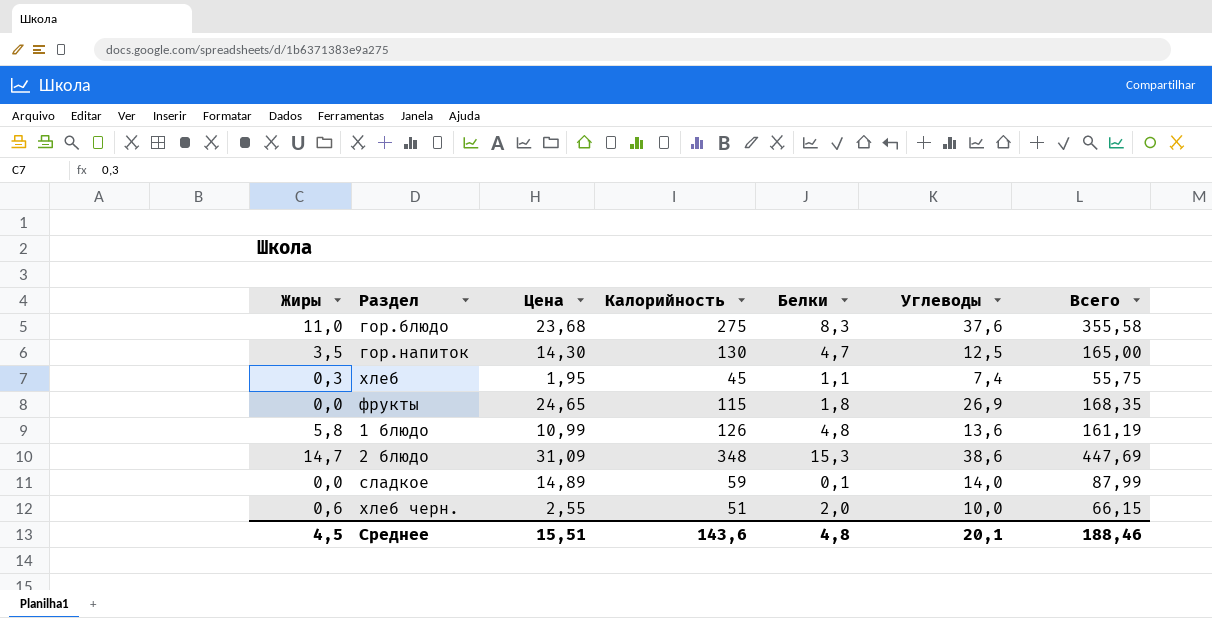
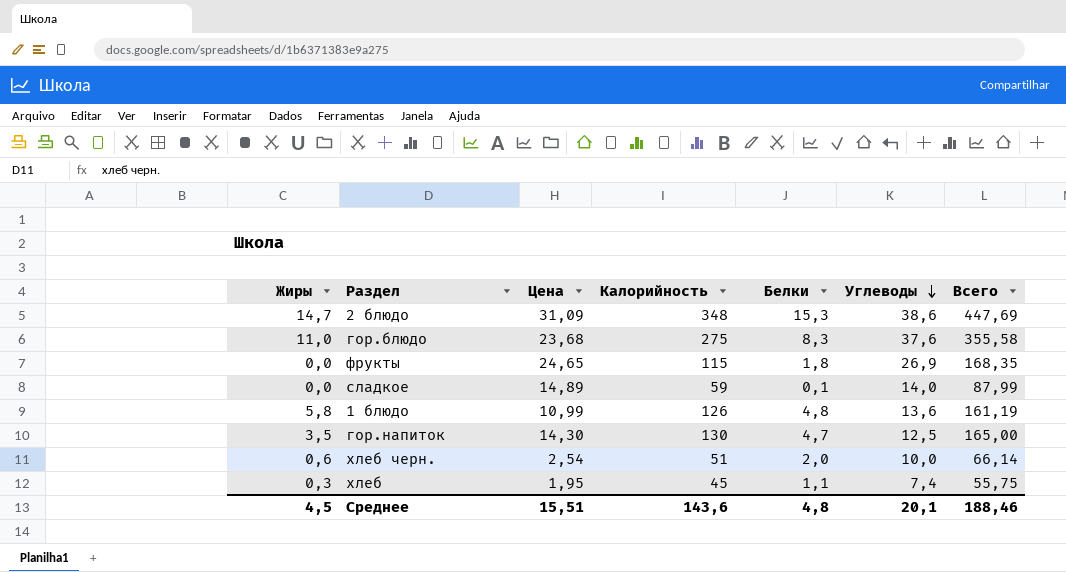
row order: none -> Углеводы descending
хлеб черн. | Цена: 2,55 -> 2,54
хлеб черн. | Всего: 66,15 -> 66,14

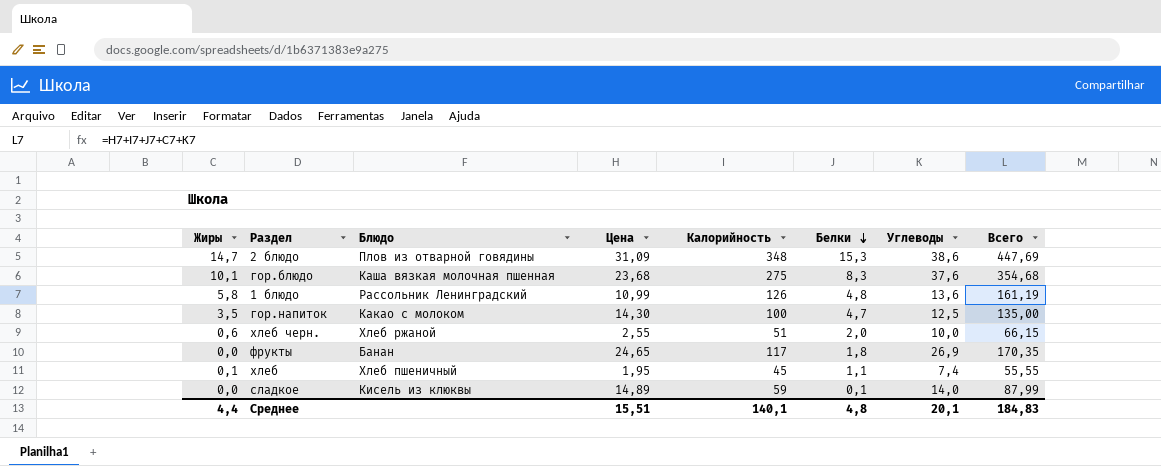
row order: Углеводы descending -> Белки descending
column Блюдо | position: none -> 3
гор.блюдо | Жиры: 11,0 -> 10,1
гор.блюдо | Всего: 355,58 -> 354,68
гор.напиток | Калорийность: 130 -> 100
гор.напиток | Всего: 165,00 -> 135,00
хлеб черн. | Цена: 2,54 -> 2,55
хлеб черн. | Всего: 66,14 -> 66,15
фрукты | Калорийность: 115 -> 117
фрукты | Всего: 168,35 -> 170,35
хлеб | Жиры: 0,3 -> 0,1
хлеб | Всего: 55,75 -> 55,55
Среднее | Жиры: 4,5 -> 4,4
Среднее | Калорийность: 143,6 -> 140,1
Среднее | Всего: 188,46 -> 184,83

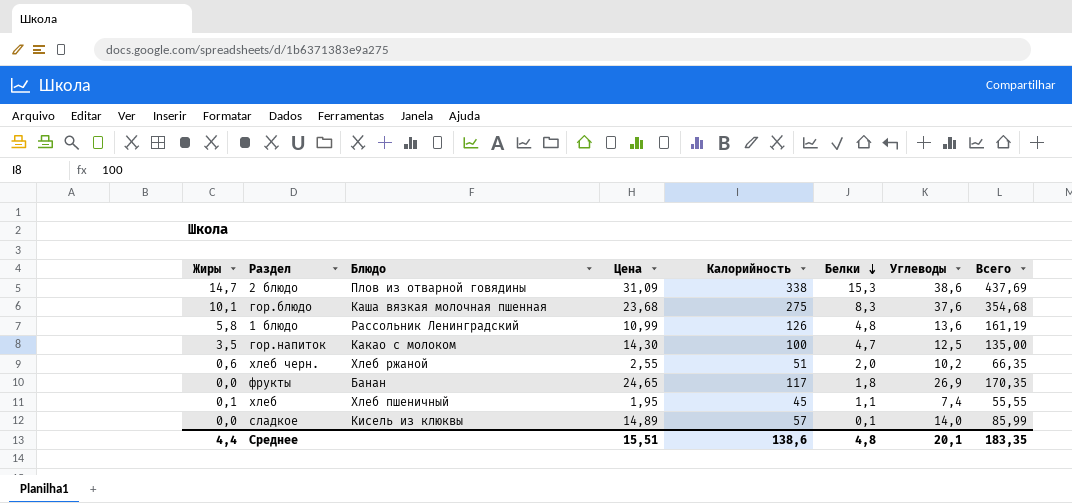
2 блюдо | Калорийность: 348 -> 338
2 блюдо | Всего: 447,69 -> 437,69
хлеб черн. | Углеводы: 10,0 -> 10,2
хлеб черн. | Всего: 66,15 -> 66,35
сладкое | Калорийность: 59 -> 57
сладкое | Всего: 87,99 -> 85,99
Среднее | Калорийность: 140,1 -> 138,6
Среднее | Всего: 184,83 -> 183,35

